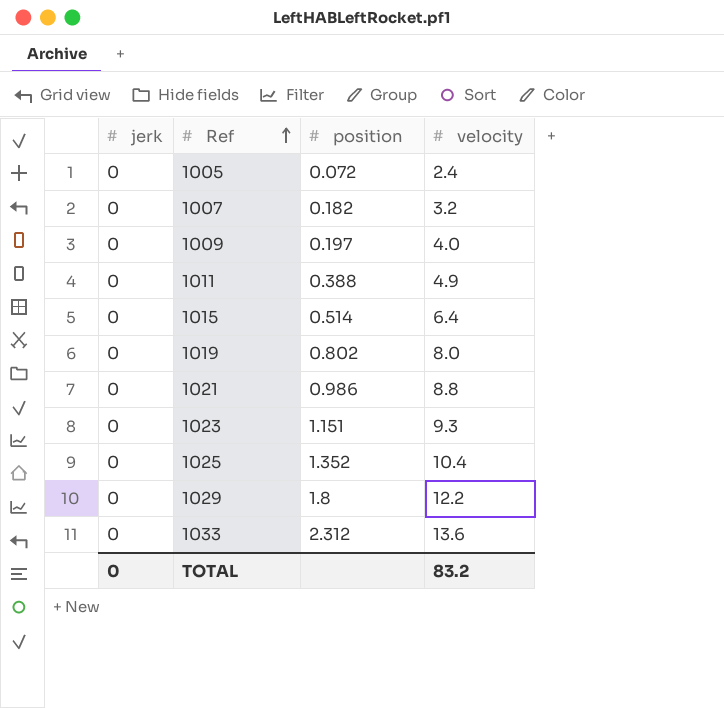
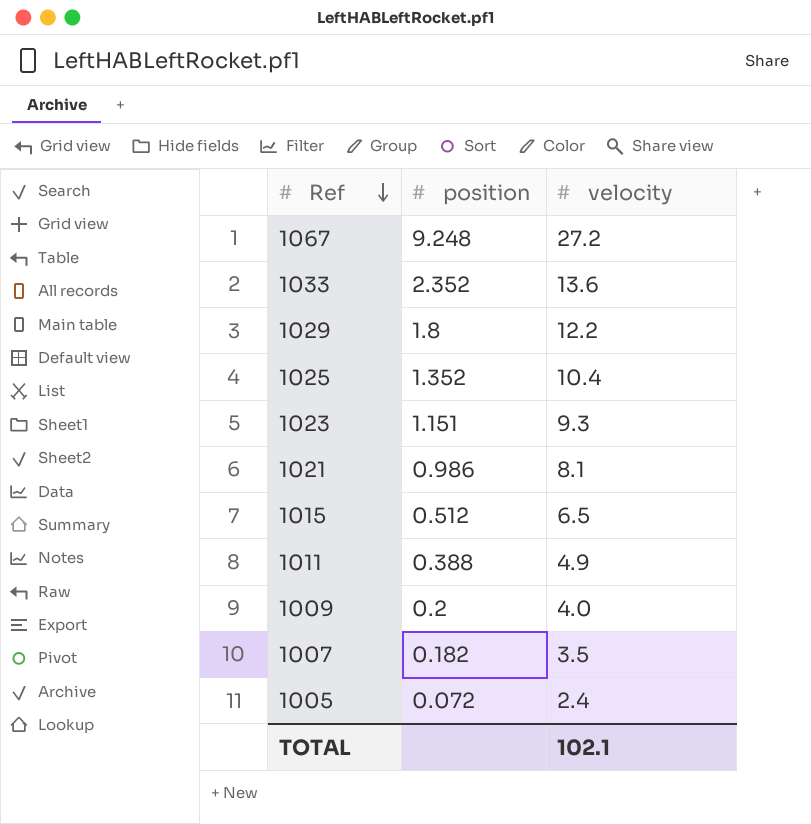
row order: Ref ascending -> Ref descending
column jerk | position: 1 -> none
row 1019: 0 | 0.802 | 8.0 -> none
row 1067: none -> 9.248 | 27.2
1033 | position: 2.312 -> 2.352
1021 | velocity: 8.8 -> 8.1
1015 | position: 0.514 -> 0.512
1015 | velocity: 6.4 -> 6.5
1009 | position: 0.197 -> 0.2
1007 | velocity: 3.2 -> 3.5
TOTAL | velocity: 83.2 -> 102.1

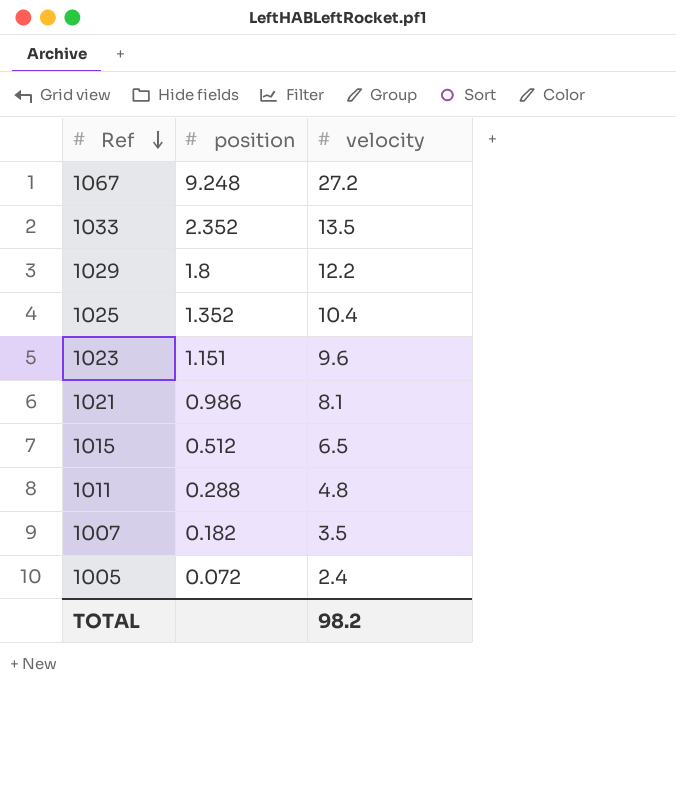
row 1009: 0.2 | 4.0 -> none
1033 | velocity: 13.6 -> 13.5
1023 | velocity: 9.3 -> 9.6
1011 | position: 0.388 -> 0.288
1011 | velocity: 4.9 -> 4.8
TOTAL | velocity: 102.1 -> 98.2

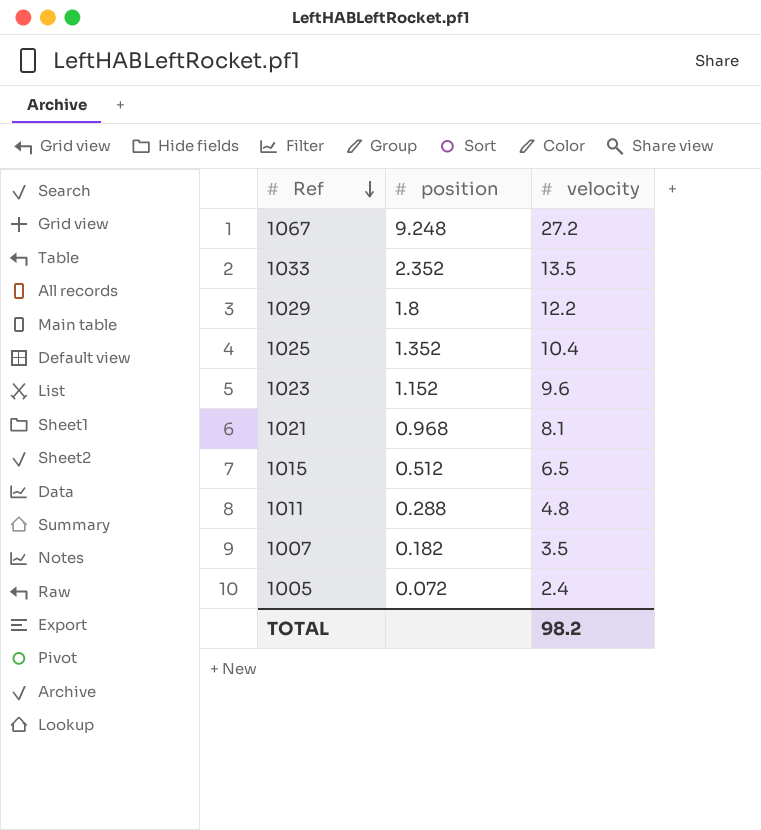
1023 | position: 1.151 -> 1.152
1021 | position: 0.986 -> 0.968

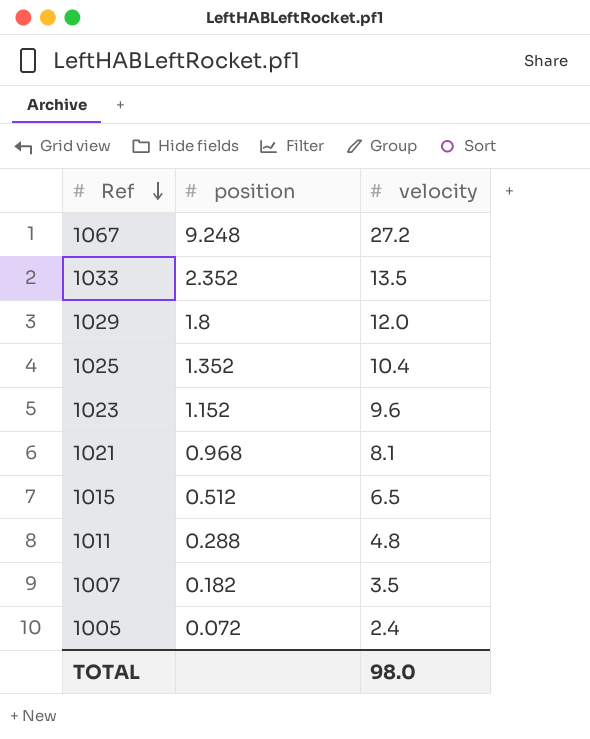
1029 | velocity: 12.2 -> 12.0
TOTAL | velocity: 98.2 -> 98.0

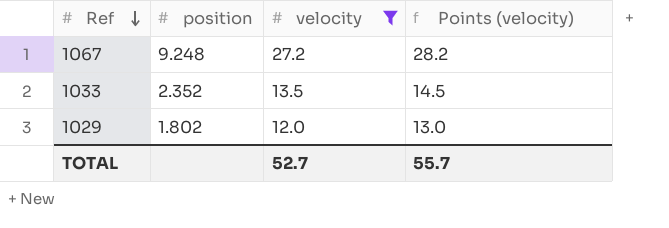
filter: none -> velocity >= 12.0
column Points (velocity) | formula: none -> [velocity] + 1
1029 | position: 1.8 -> 1.802
TOTAL | velocity: 98.0 -> 52.7

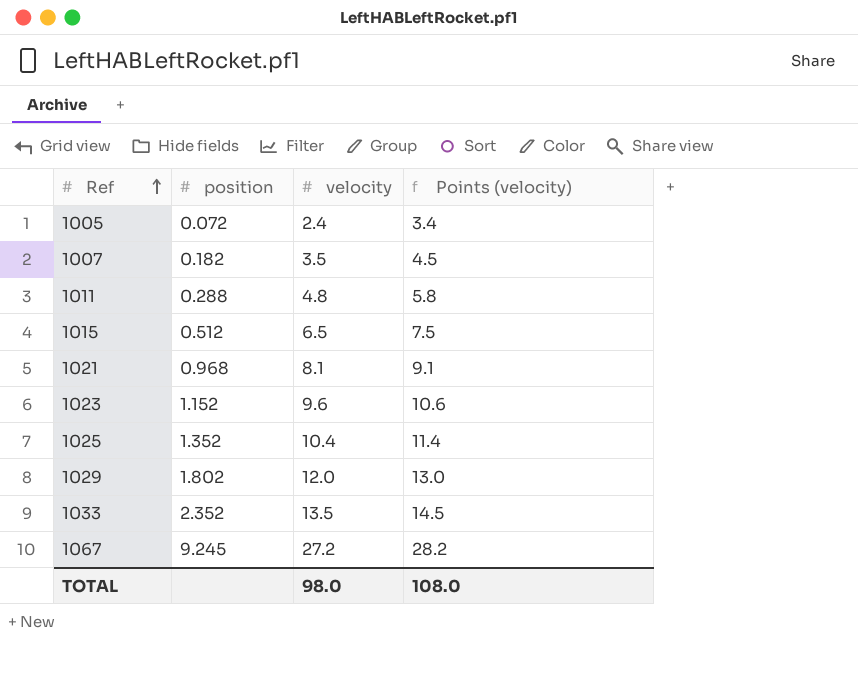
filter: velocity >= 12.0 -> none
row order: Ref descending -> Ref ascending
1067 | position: 9.248 -> 9.245
TOTAL | velocity: 52.7 -> 98.0
TOTAL | Points (velocity): 55.7 -> 108.0

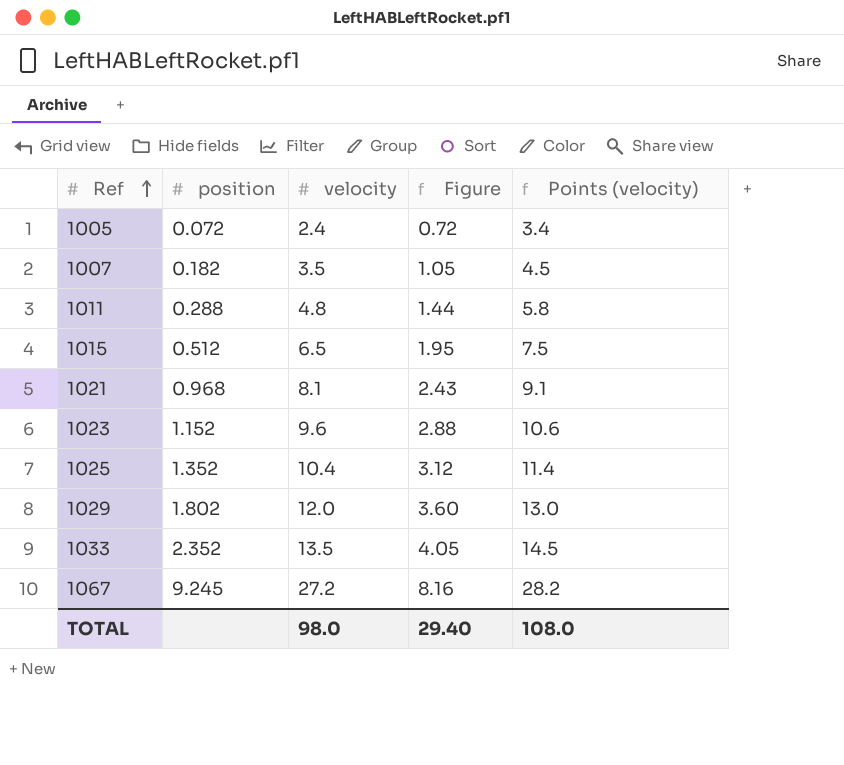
column Figure | formula: none -> [velocity] * 0.3

